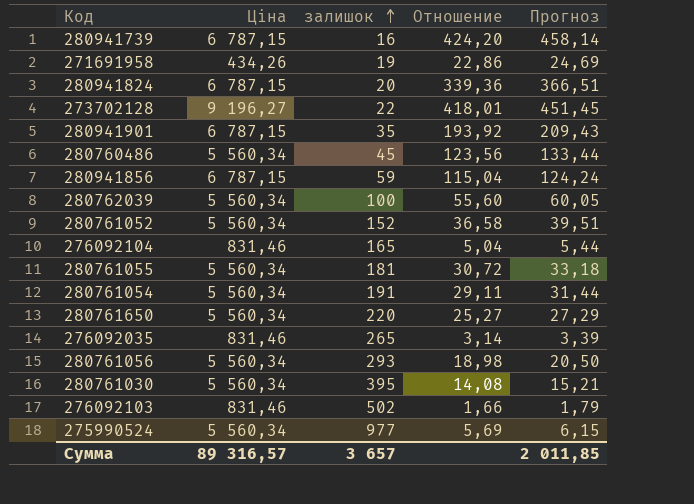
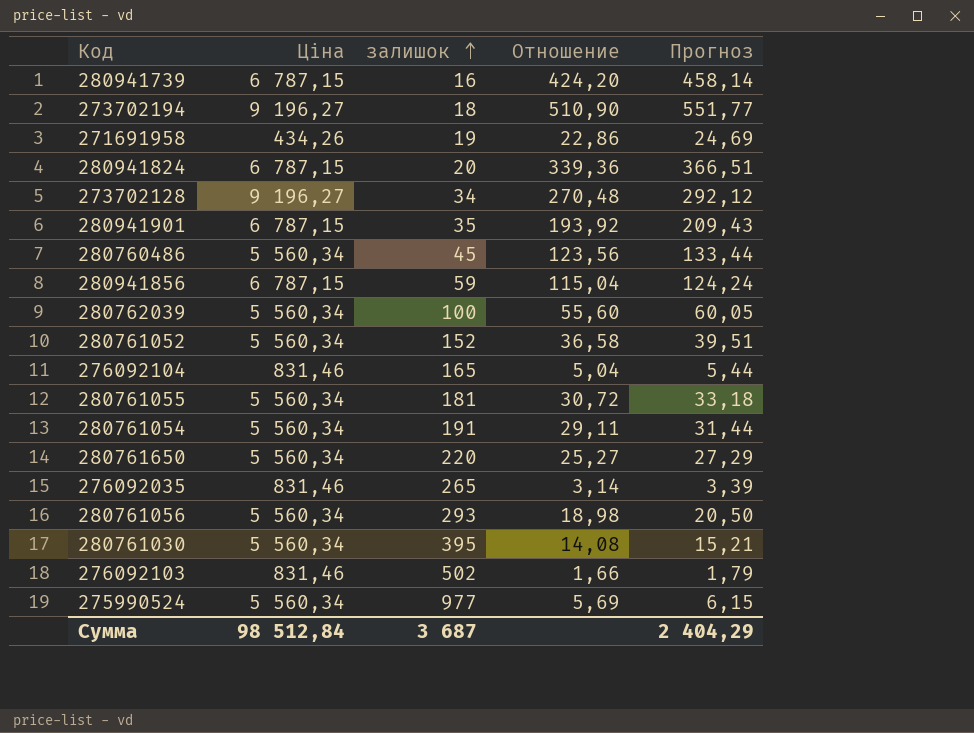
row 273702194: none -> 9 196,27 | 18 | 510,90 | 551,77
273702128 | залишок: 22 -> 34
273702128 | Отношение: 418,01 -> 270,48
273702128 | Прогноз: 451,45 -> 292,12
Сумма | Ціна: 89 316,57 -> 98 512,84
Сумма | залишок: 3 657 -> 3 687
Сумма | Прогноз: 2 011,85 -> 2 404,29

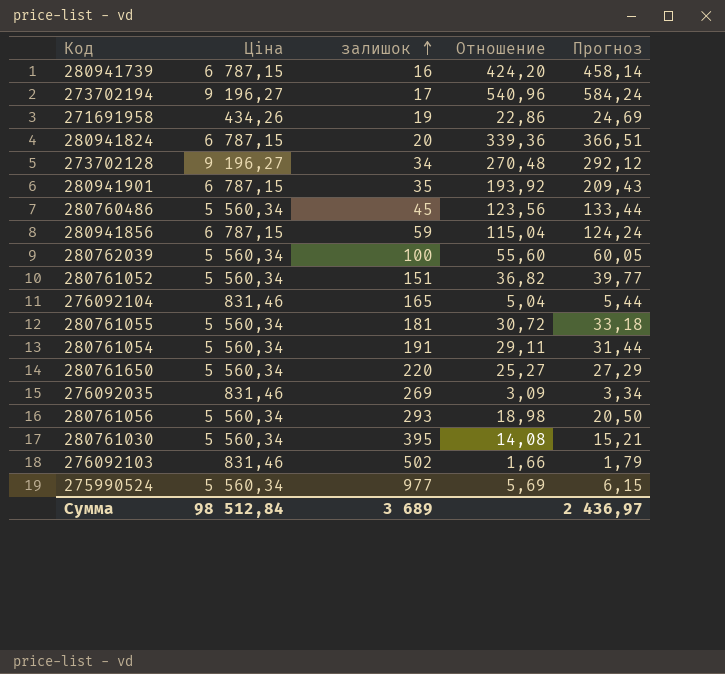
273702194 | залишок: 18 -> 17
273702194 | Отношение: 510,90 -> 540,96
273702194 | Прогноз: 551,77 -> 584,24
280761052 | залишок: 152 -> 151
280761052 | Отношение: 36,58 -> 36,82
280761052 | Прогноз: 39,51 -> 39,77
276092035 | залишок: 265 -> 269
276092035 | Отношение: 3,14 -> 3,09
276092035 | Прогноз: 3,39 -> 3,34
Сумма | залишок: 3 687 -> 3 689
Сумма | Прогноз: 2 404,29 -> 2 436,97

